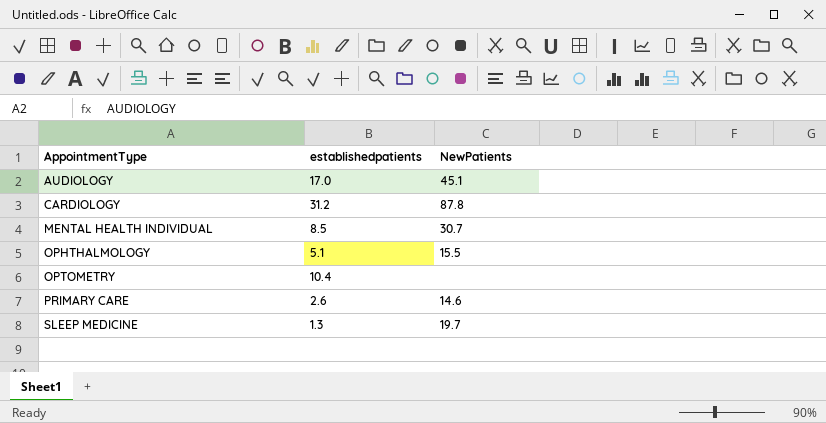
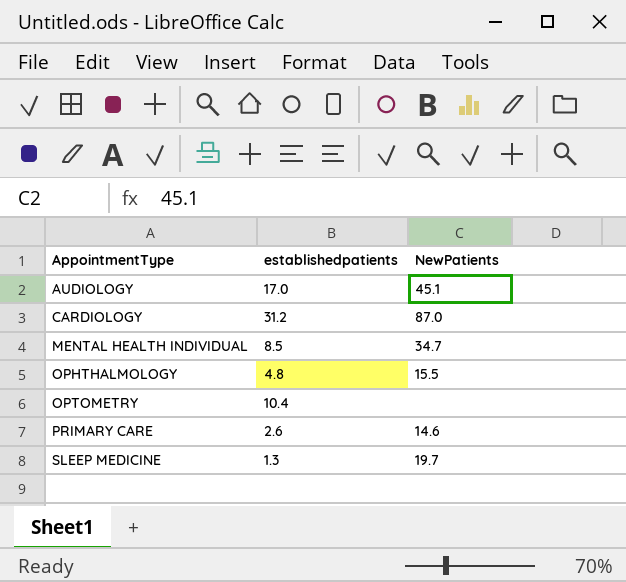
CARDIOLOGY | NewPatients: 87.8 -> 87.0
MENTAL HEALTH INDIVIDUAL | NewPatients: 30.7 -> 34.7
OPHTHALMOLOGY | establishedpatients: 5.1 -> 4.8

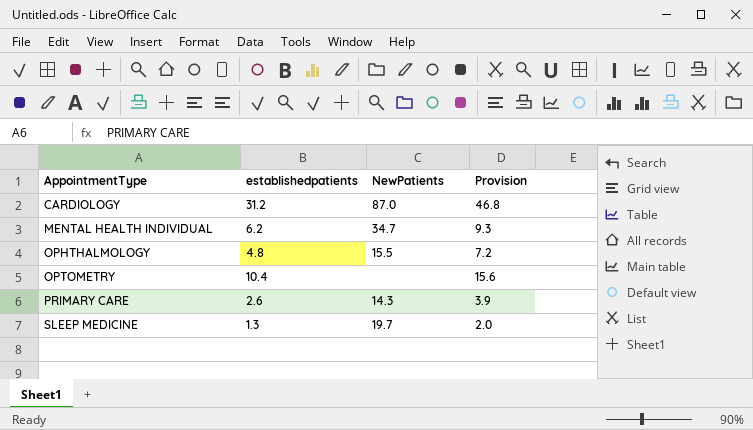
column Provision | formula: none -> [establishedpatients] * 1.5
row AUDIOLOGY: 17.0 | 45.1 -> none
MENTAL HEALTH INDIVIDUAL | establishedpatients: 8.5 -> 6.2
PRIMARY CARE | NewPatients: 14.6 -> 14.3

